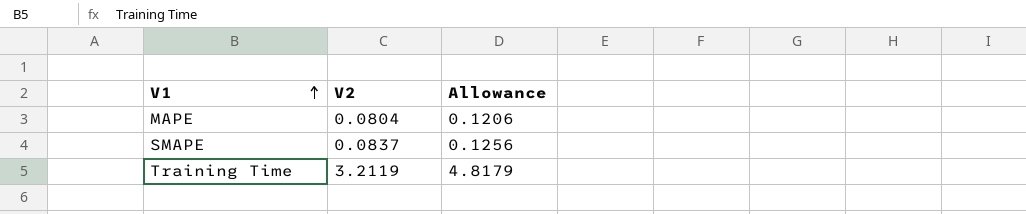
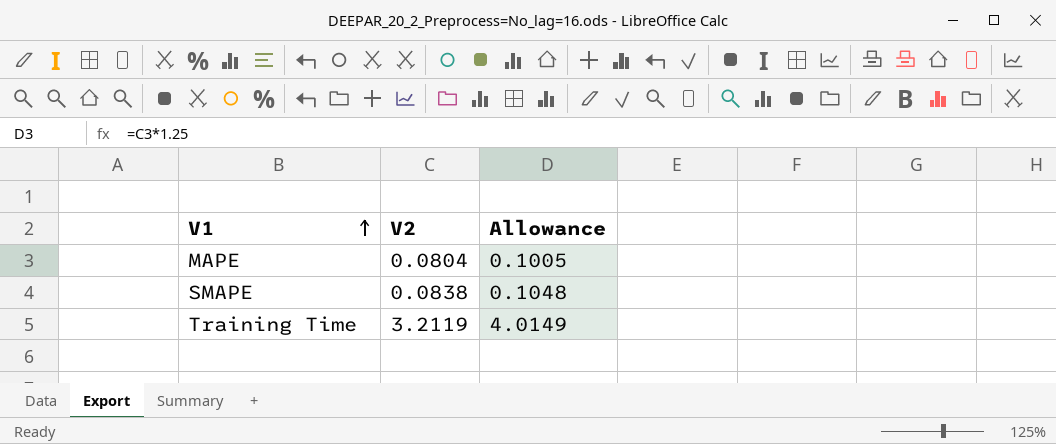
column Allowance | formula: [V2] * 1.5 -> [V2] * 1.25
SMAPE | V2: 0.0837 -> 0.0838

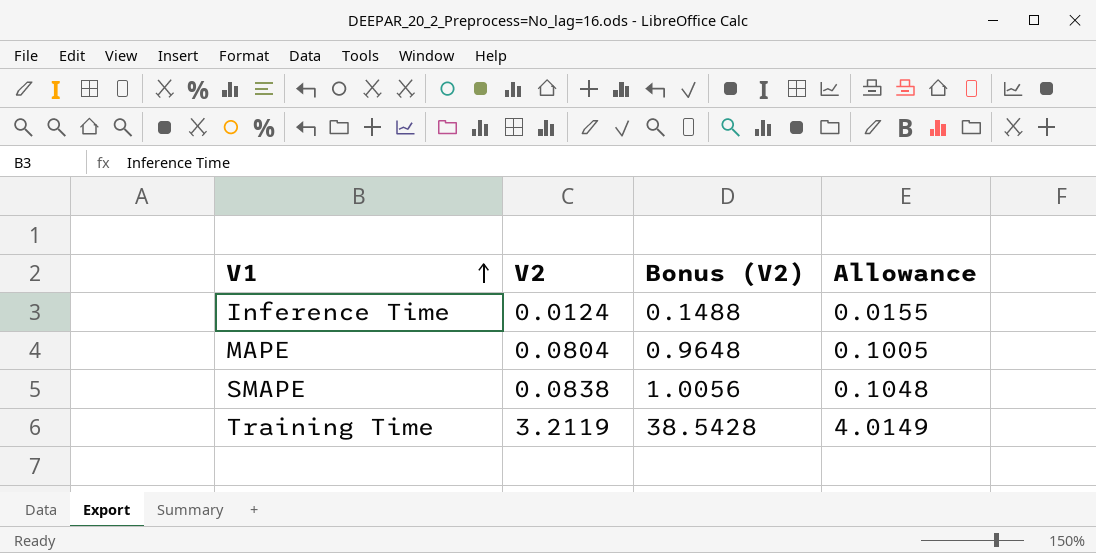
column Bonus (V2) | formula: none -> [V2] * 12
row Inference Time: none -> 0.0124 | 0.1488 | 0.0155

